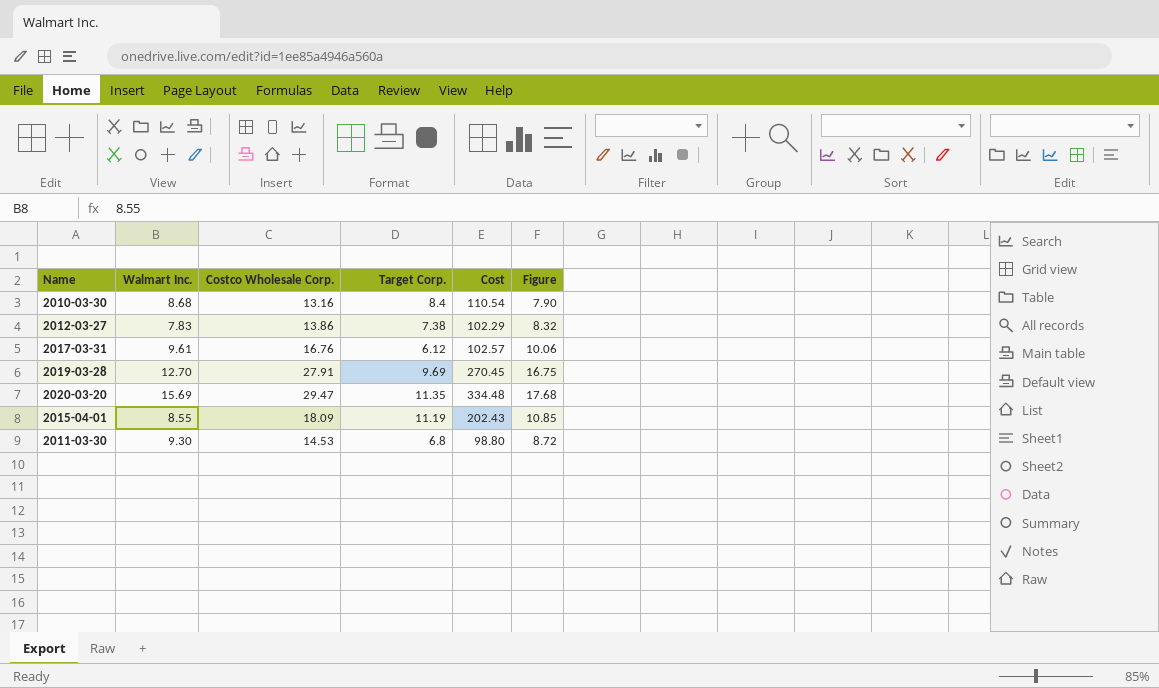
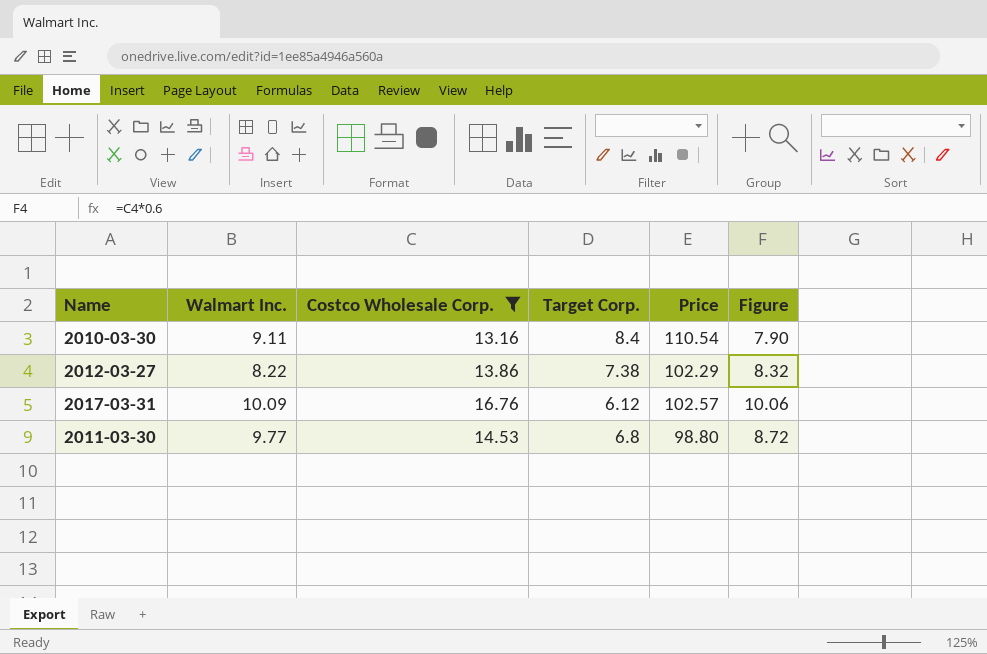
filter: none -> Costco Wholesale Corp. <= 16.76
column name: Cost -> Price
2010-03-30 | Walmart Inc.: 8.68 -> 9.11
2012-03-27 | Walmart Inc.: 7.83 -> 8.22
2017-03-31 | Walmart Inc.: 9.61 -> 10.09
2011-03-30 | Walmart Inc.: 9.30 -> 9.77

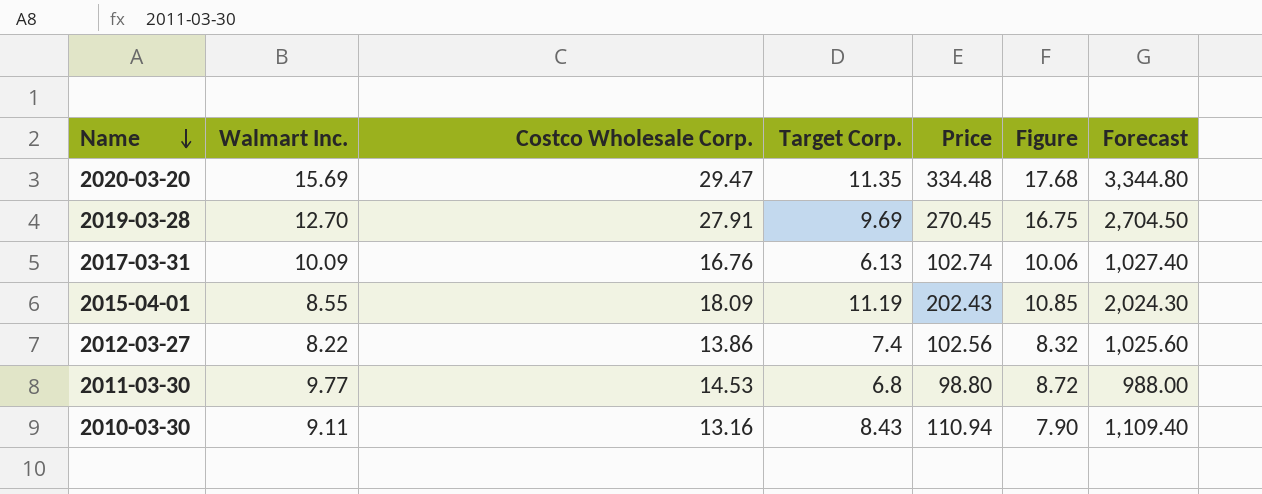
filter: Costco Wholesale Corp. <= 16.76 -> none
row order: none -> Name descending
column Forecast | formula: none -> [Price] * 10
2017-03-31 | Target Corp.: 6.12 -> 6.13
2017-03-31 | Price: 102.57 -> 102.74
2012-03-27 | Target Corp.: 7.38 -> 7.4
2012-03-27 | Price: 102.29 -> 102.56
2010-03-30 | Target Corp.: 8.4 -> 8.43
2010-03-30 | Price: 110.54 -> 110.94

